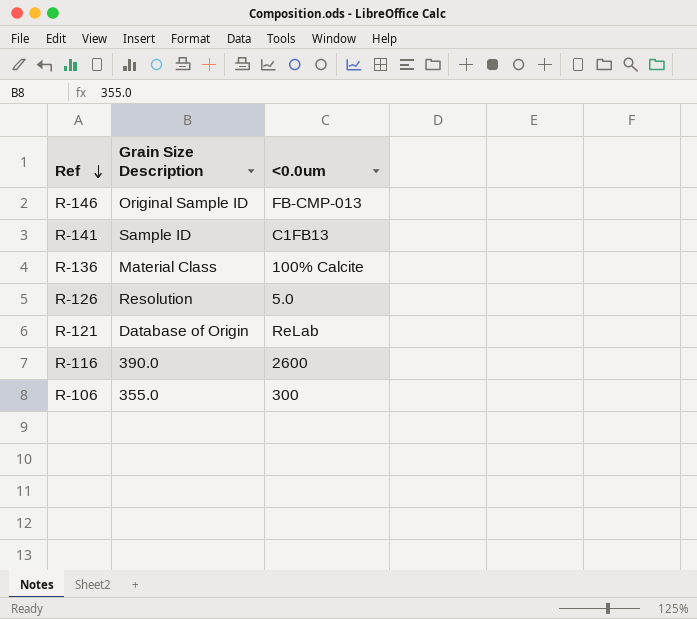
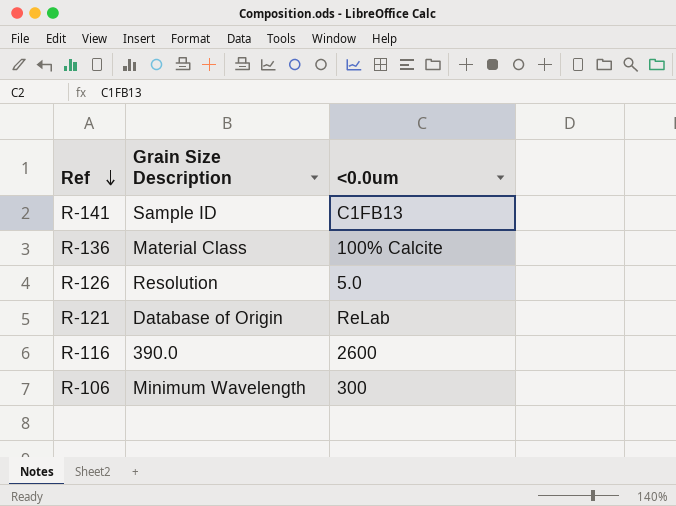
row R-146: Original Sample ID | FB-CMP-013 -> none
R-106 | Grain Size Description: 355.0 -> Minimum Wavelength

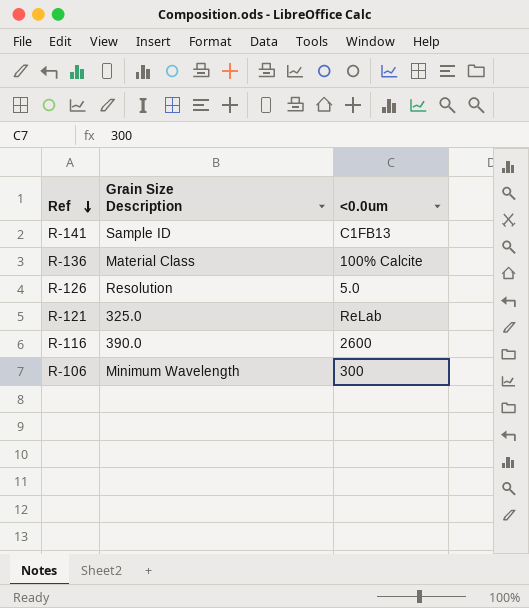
R-121 | Grain Size Description: Database of Origin -> 325.0

